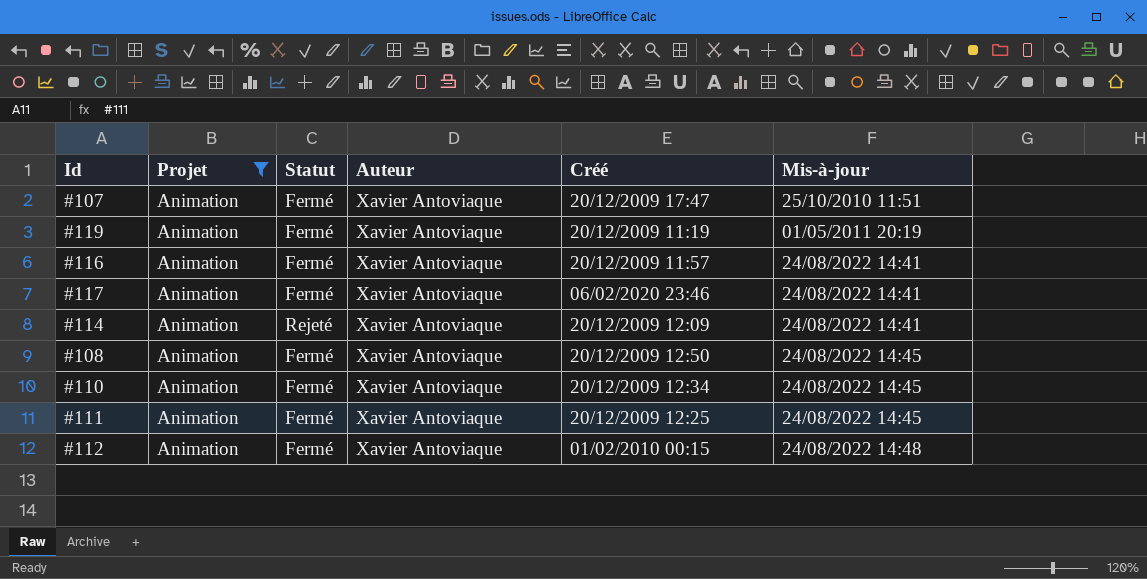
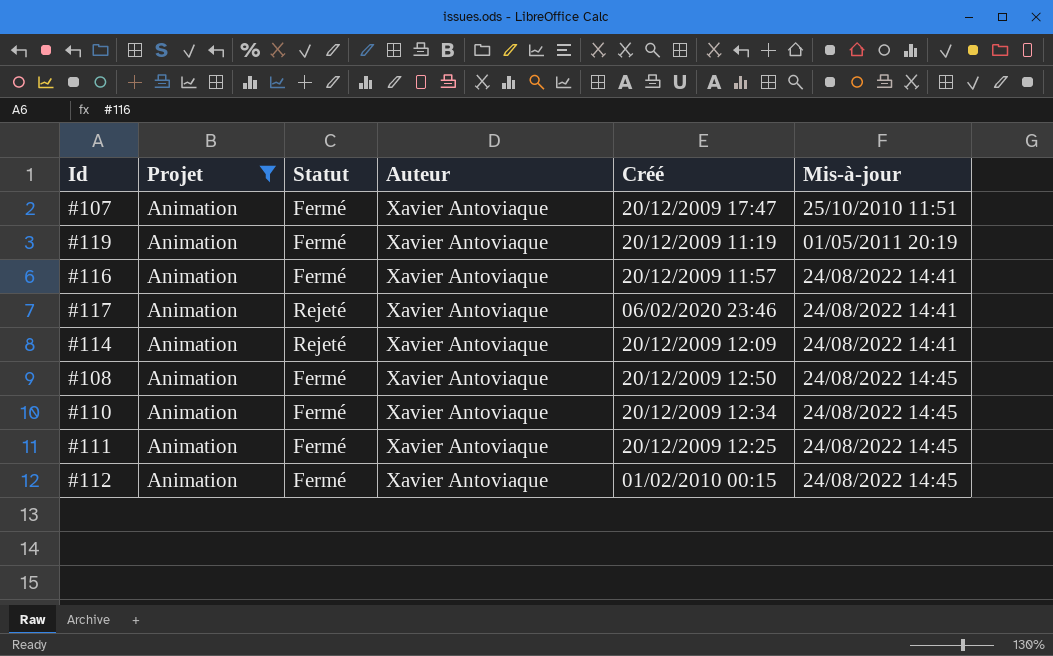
#117 | Statut: Fermé -> Rejeté
#112 | Mis-à-jour: 24/08/2022 14:48 -> 24/08/2022 14:45

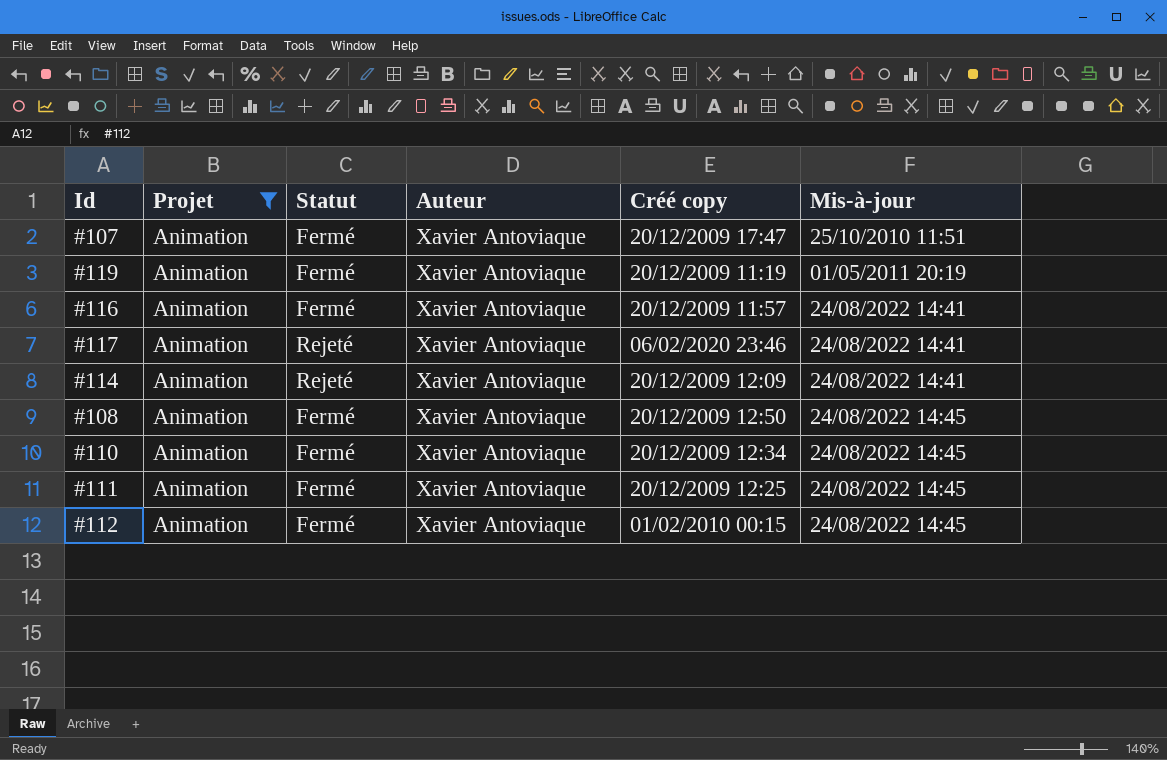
column name: Créé -> Créé copy

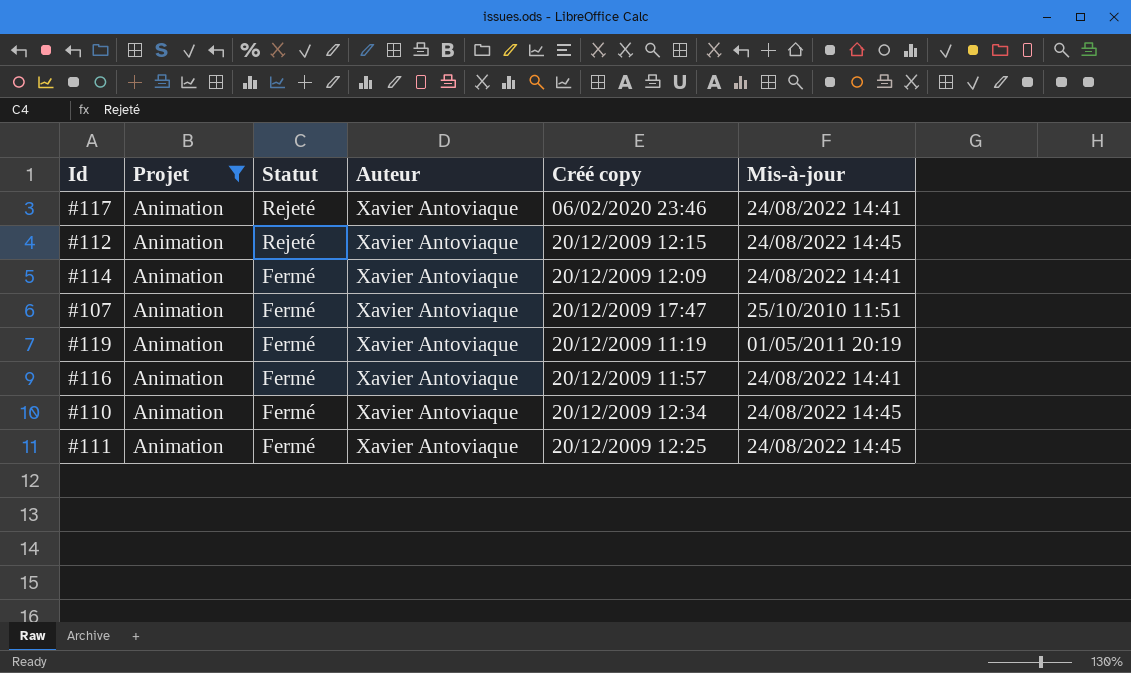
row order: Mis-à-jour ascending -> Statut descending
row #108: Animation | Fermé | Xavier Antoviaque | 20/12/2009 12:50 | 24/08/2022 14:45 -> none
#112 | Statut: Fermé -> Rejeté
#112 | Créé copy: 01/02/2010 00:15 -> 20/12/2009 12:15
#114 | Statut: Rejeté -> Fermé

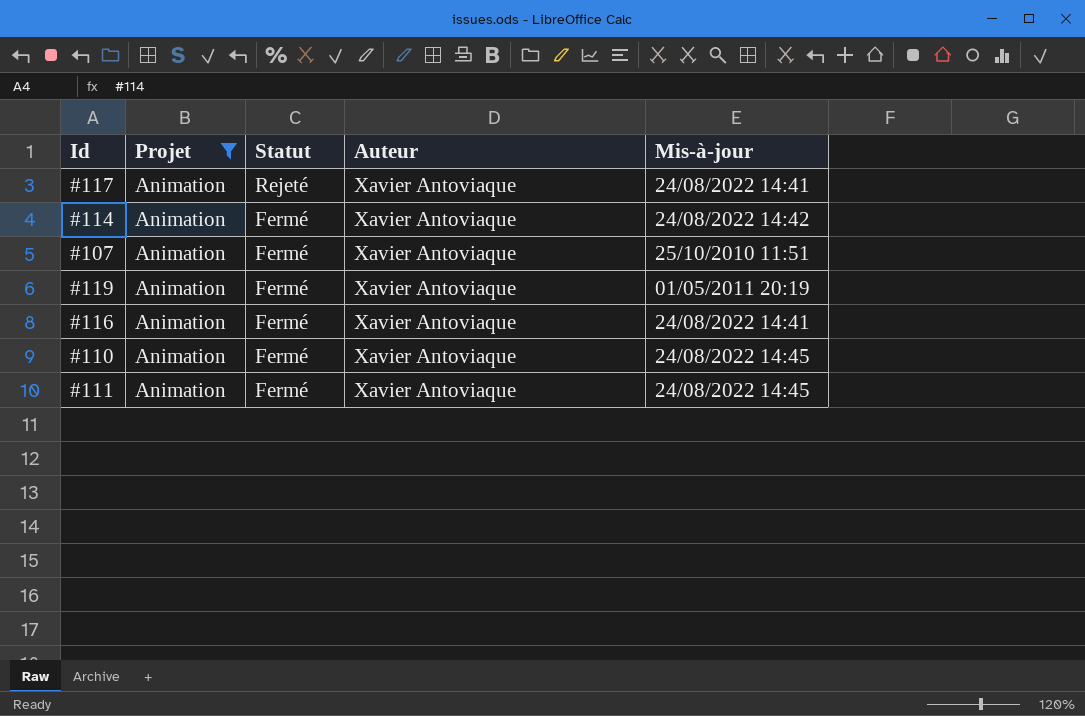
column Créé copy | position: 5 -> none
row #112: Animation | Rejeté | Xavier Antoviaque | 20/12/2009 12:15 | 24/08/2022 14:45 -> none
#114 | Mis-à-jour: 24/08/2022 14:41 -> 24/08/2022 14:42

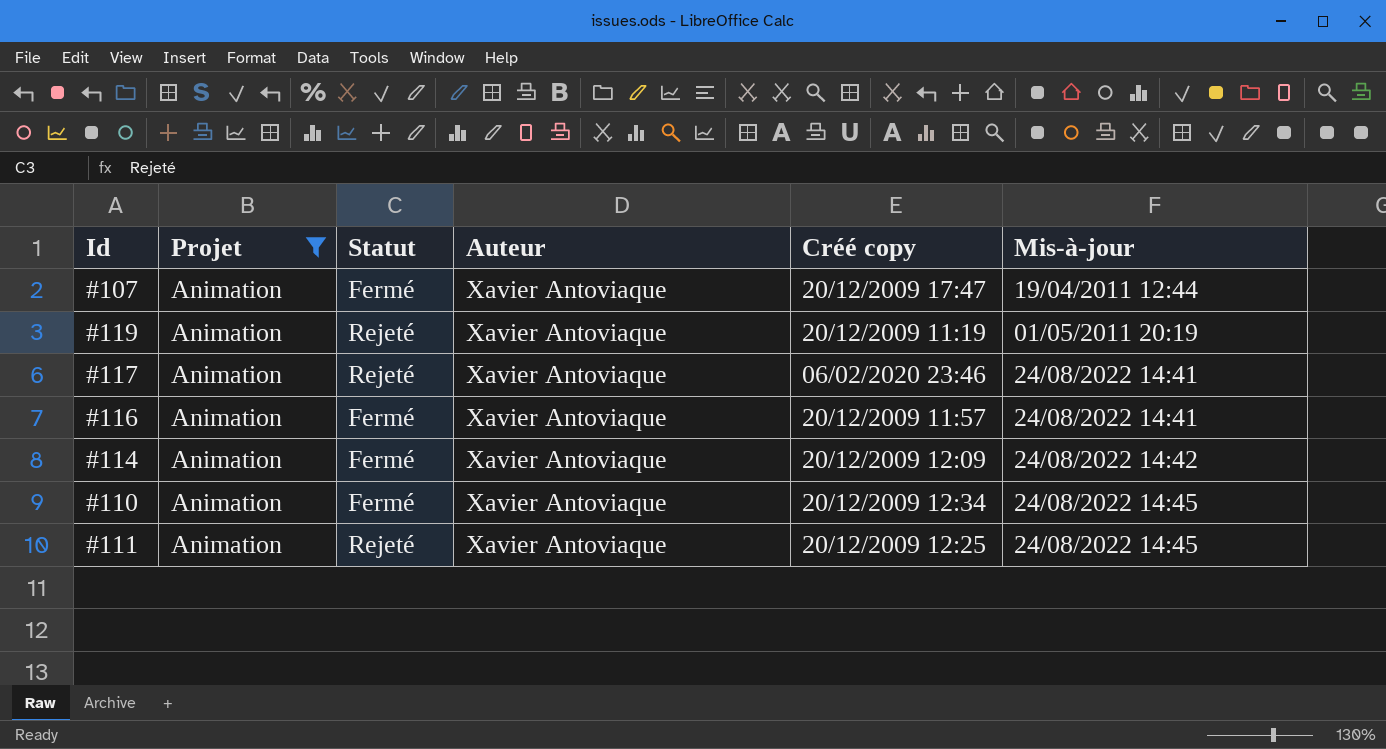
row order: Statut descending -> Mis-à-jour ascending
column Créé copy | position: none -> 5
#107 | Mis-à-jour: 25/10/2010 11:51 -> 19/04/2011 12:44
#119 | Statut: Fermé -> Rejeté
#111 | Statut: Fermé -> Rejeté

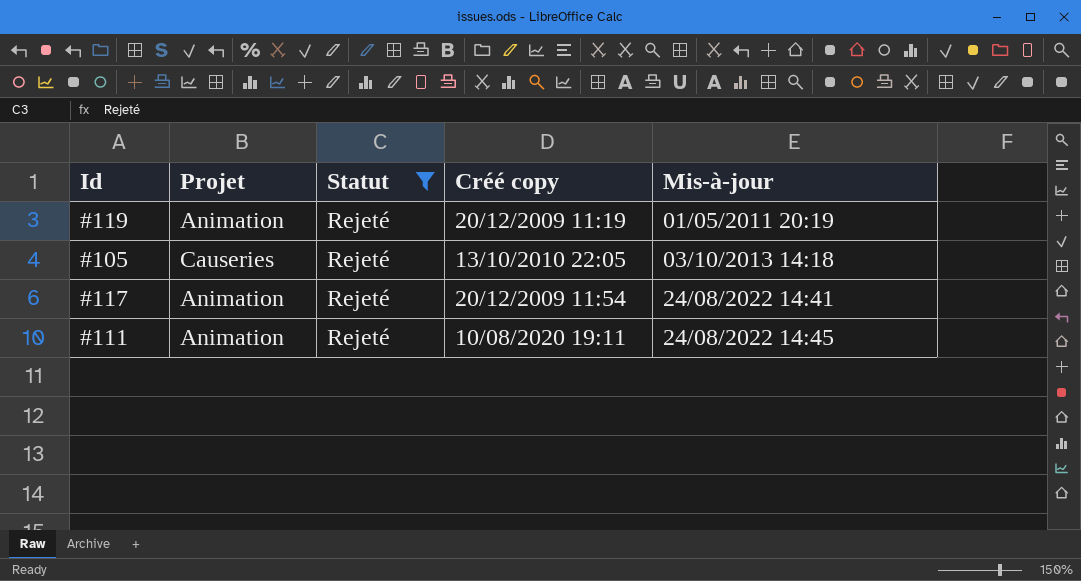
filter: Projet = Animation -> Statut = Rejeté
column Auteur | position: 4 -> none
#117 | Créé copy: 06/02/2020 23:46 -> 20/12/2009 11:54
#111 | Créé copy: 20/12/2009 12:25 -> 10/08/2020 19:11

